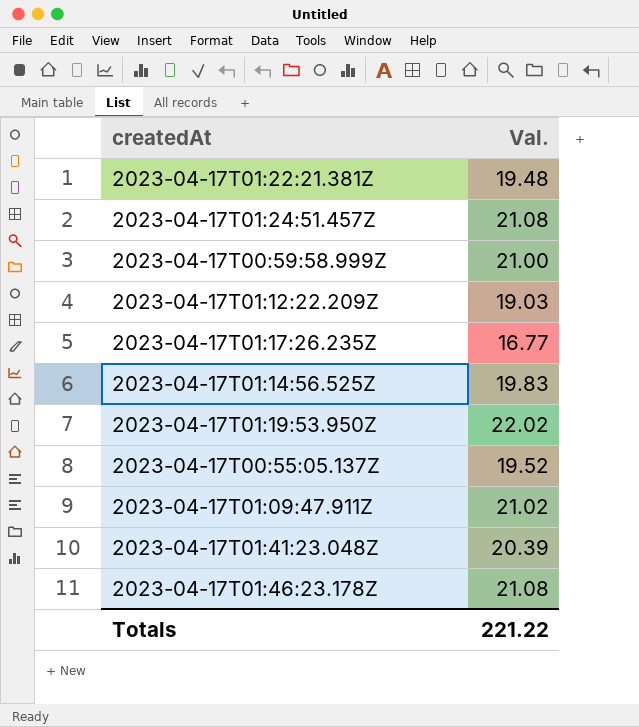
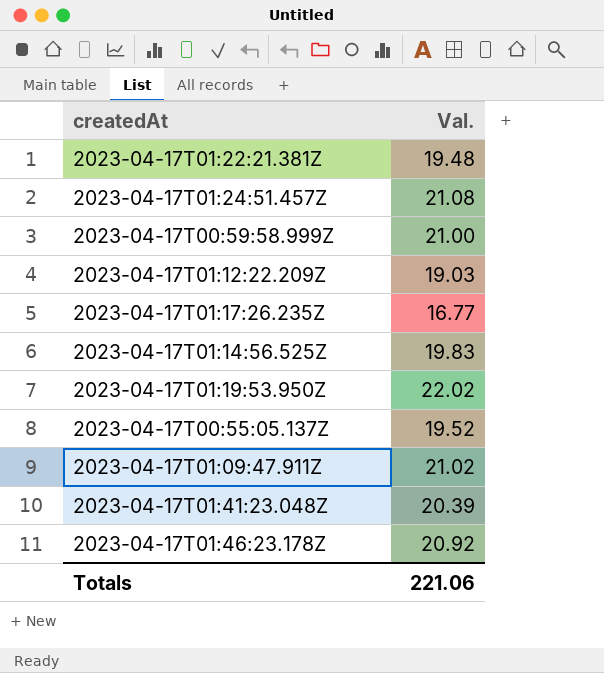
2023-04-17T01:46:23.178Z | Val.: 21.08 -> 20.92
Totals | Val.: 221.22 -> 221.06

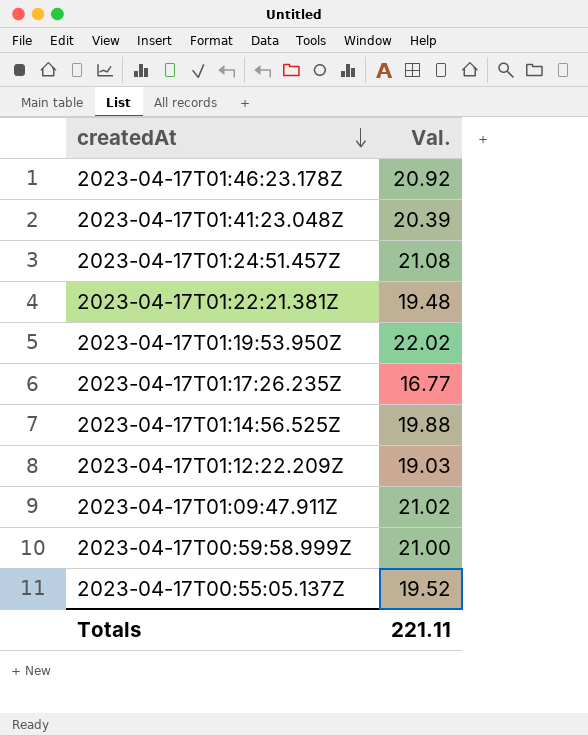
row order: none -> createdAt descending
2023-04-17T01:14:56.525Z | Val.: 19.83 -> 19.88
Totals | Val.: 221.06 -> 221.11

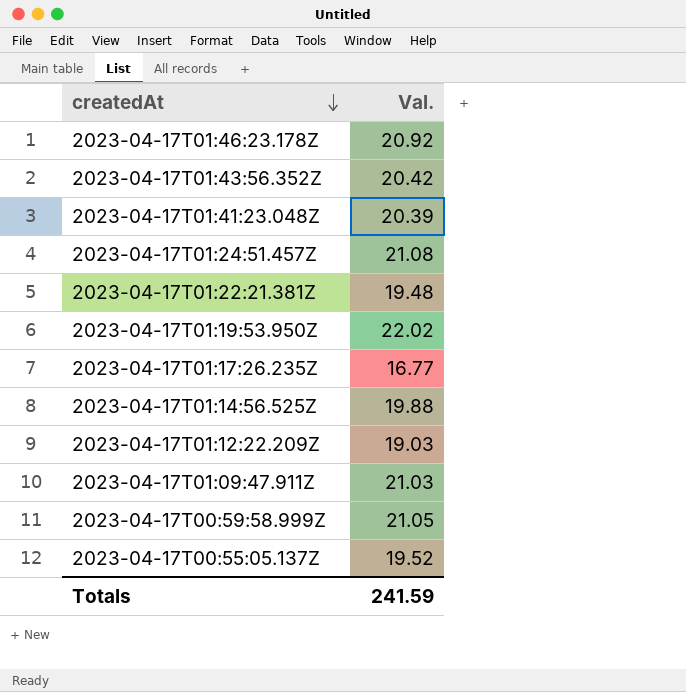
row 2023-04-17T01:43:56.352Z: none -> 20.42
2023-04-17T01:09:47.911Z | Val.: 21.02 -> 21.03
2023-04-17T00:59:58.999Z | Val.: 21.00 -> 21.05
Totals | Val.: 221.11 -> 241.59

